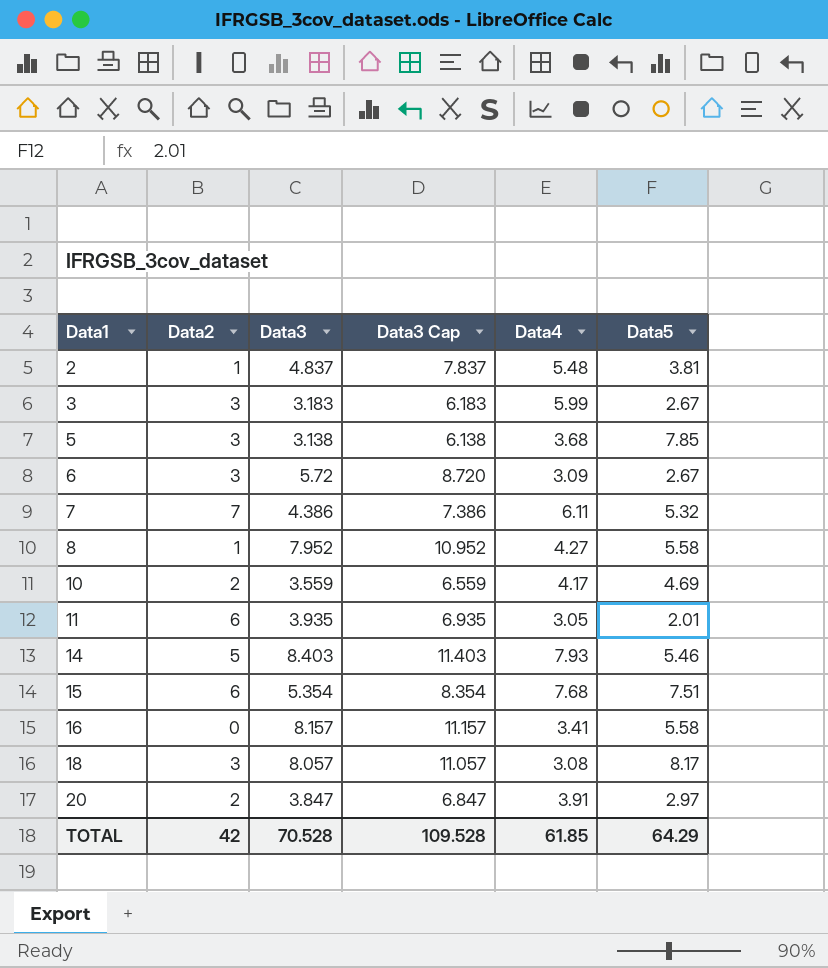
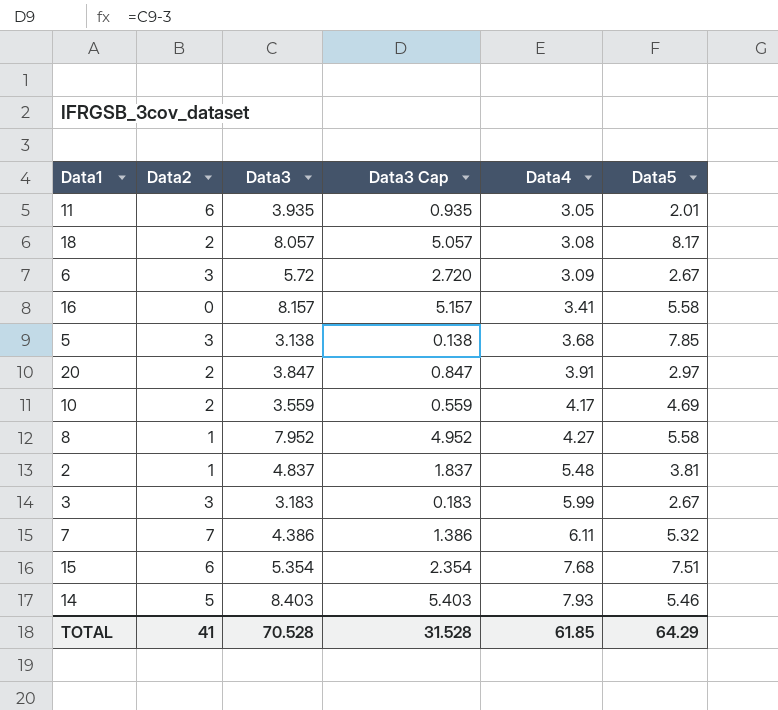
row order: Data1 ascending -> Data4 ascending
column Data3 Cap | formula: [Data3] + 3 -> [Data3] - 3
18 | Data2: 3 -> 2
TOTAL | Data2: 42 -> 41
TOTAL | Data3 Cap: 109.528 -> 31.528

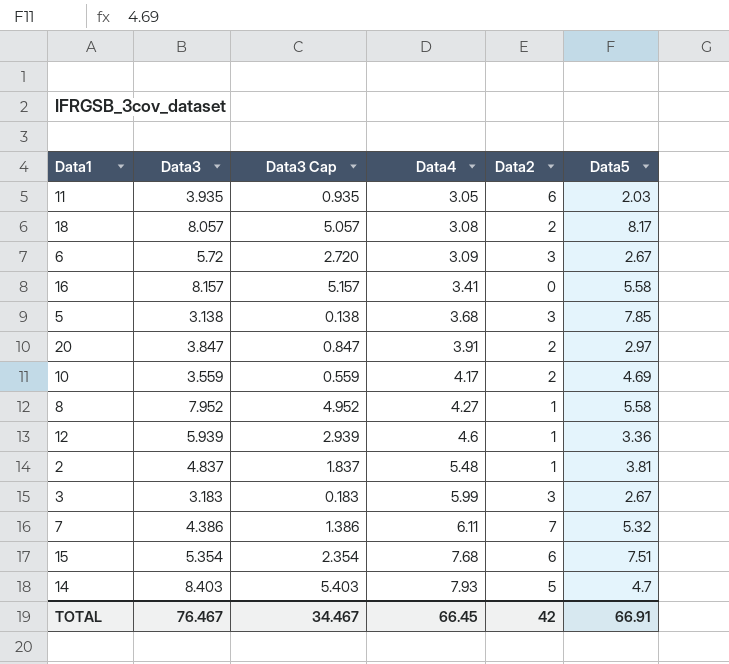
column Data2 | position: 2 -> 5
11 | Data5: 2.01 -> 2.03
row 12: none -> 5.939 | 2.939 | 4.6 | 1 | 3.36
14 | Data5: 5.46 -> 4.7
TOTAL | Data3: 70.528 -> 76.467
TOTAL | Data3 Cap: 31.528 -> 34.467
TOTAL | Data4: 61.85 -> 66.45
TOTAL | Data2: 41 -> 42
TOTAL | Data5: 64.29 -> 66.91

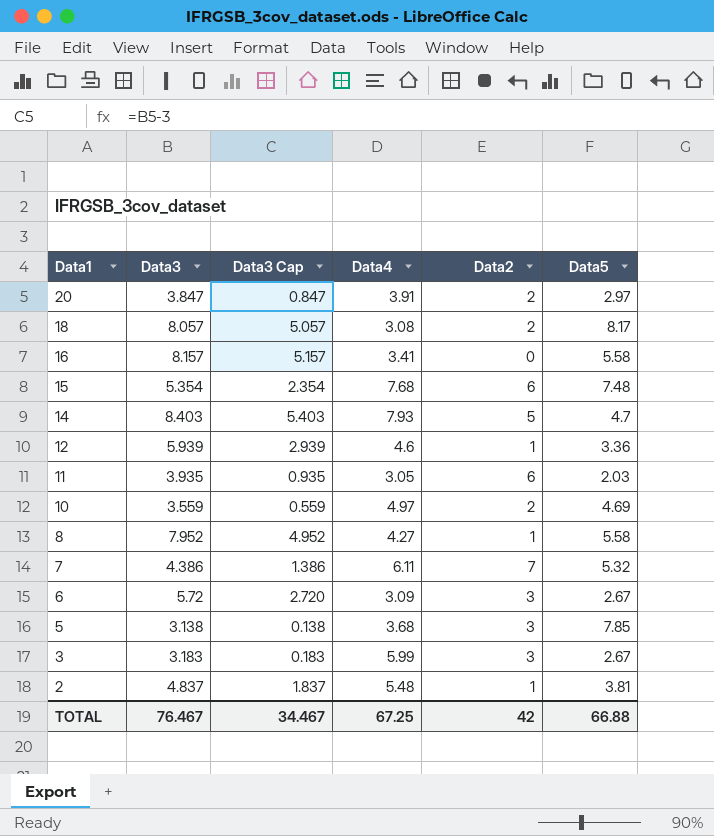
row order: Data4 ascending -> Data1 descending
15 | Data5: 7.51 -> 7.48
10 | Data4: 4.17 -> 4.97
TOTAL | Data4: 66.45 -> 67.25
TOTAL | Data5: 66.91 -> 66.88

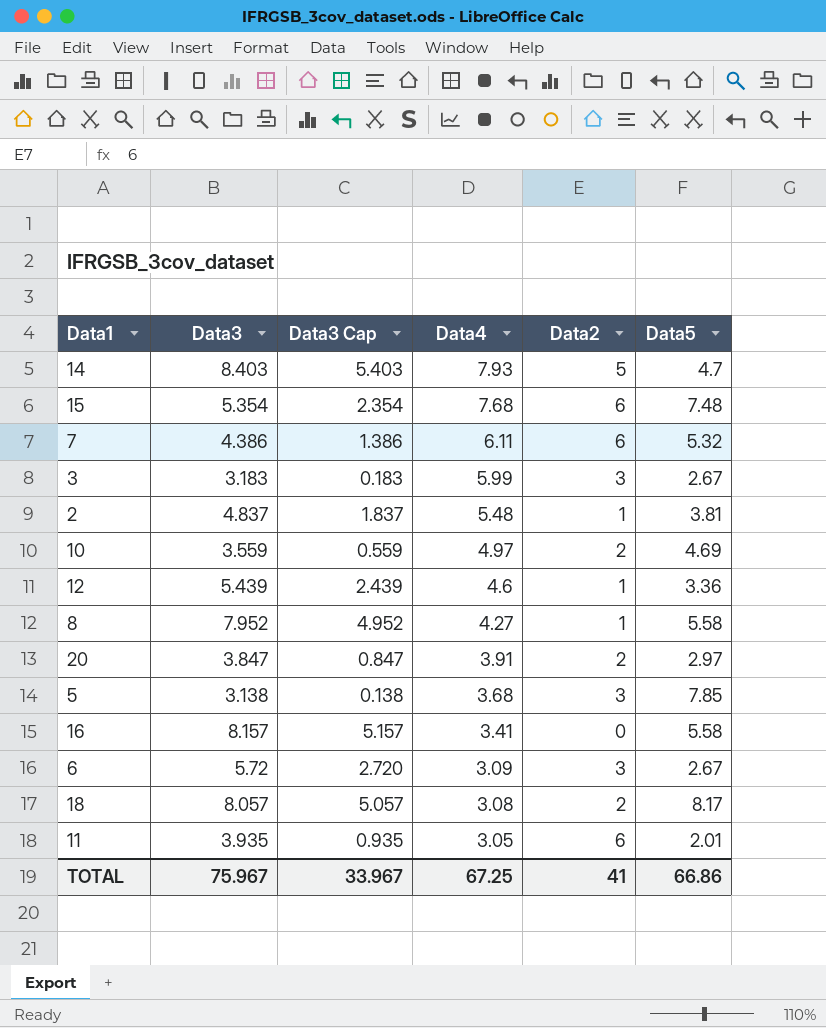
row order: Data1 descending -> Data4 descending
7 | Data2: 7 -> 6
12 | Data3: 5.939 -> 5.439
12 | Data3 Cap: 2.939 -> 2.439
11 | Data5: 2.03 -> 2.01
TOTAL | Data3: 76.467 -> 75.967
TOTAL | Data3 Cap: 34.467 -> 33.967
TOTAL | Data2: 42 -> 41
TOTAL | Data5: 66.88 -> 66.86

